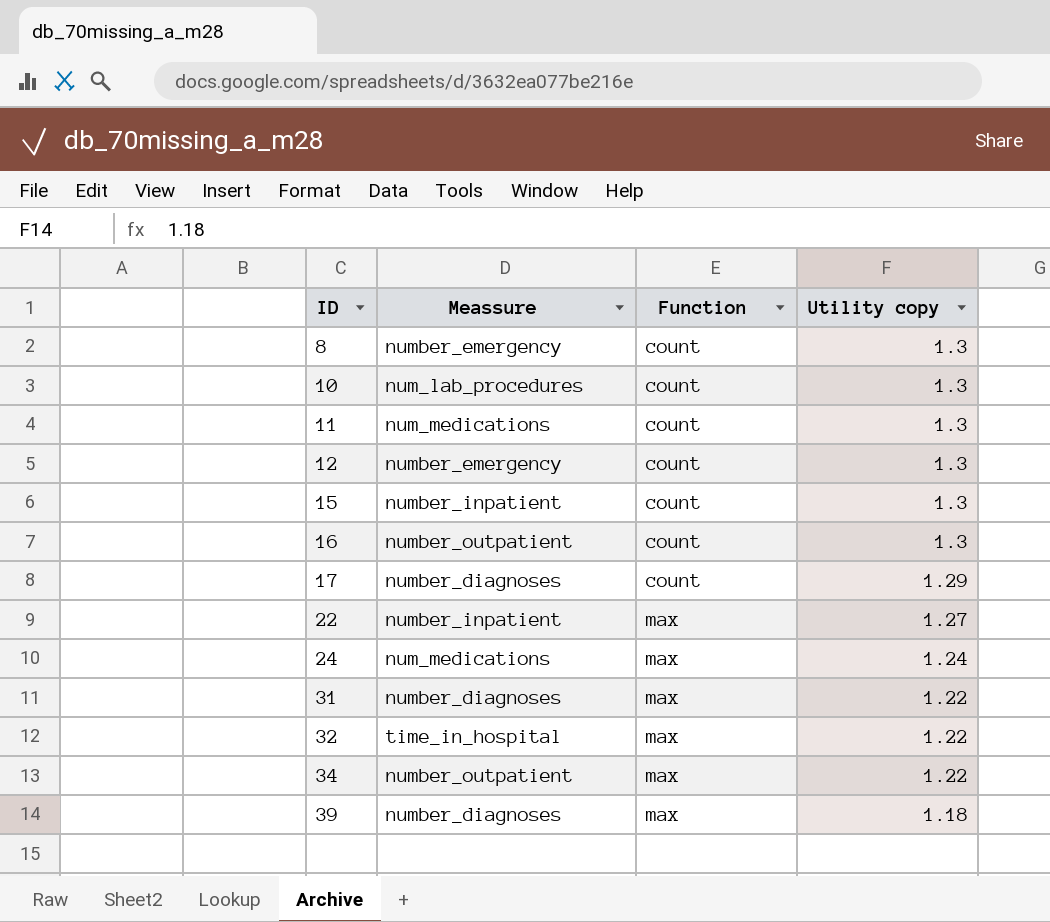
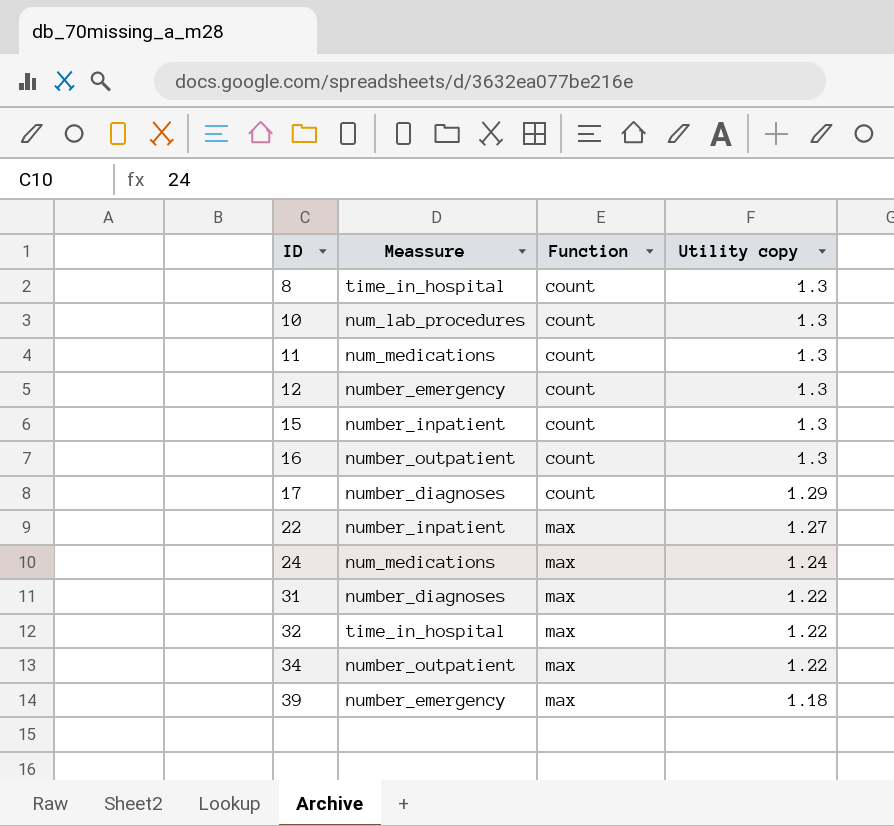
8 | Meassure: number_emergency -> time_in_hospital
39 | Meassure: number_diagnoses -> number_emergency

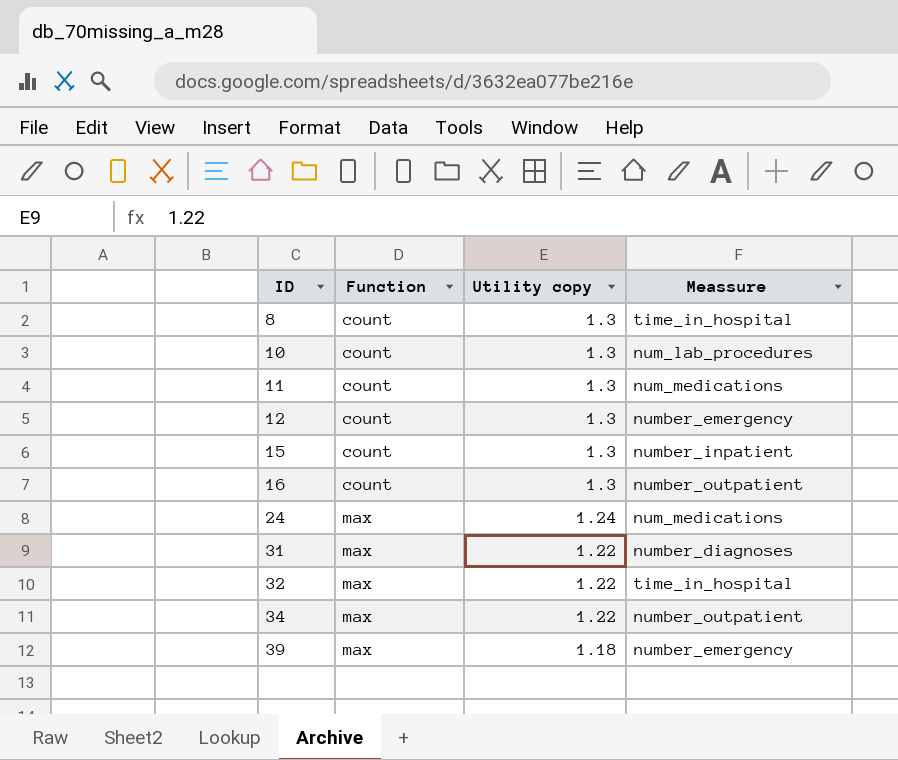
column Meassure | position: 2 -> 4
row 17: number_diagnoses | count | 1.29 -> none
row 22: number_inpatient | max | 1.27 -> none

